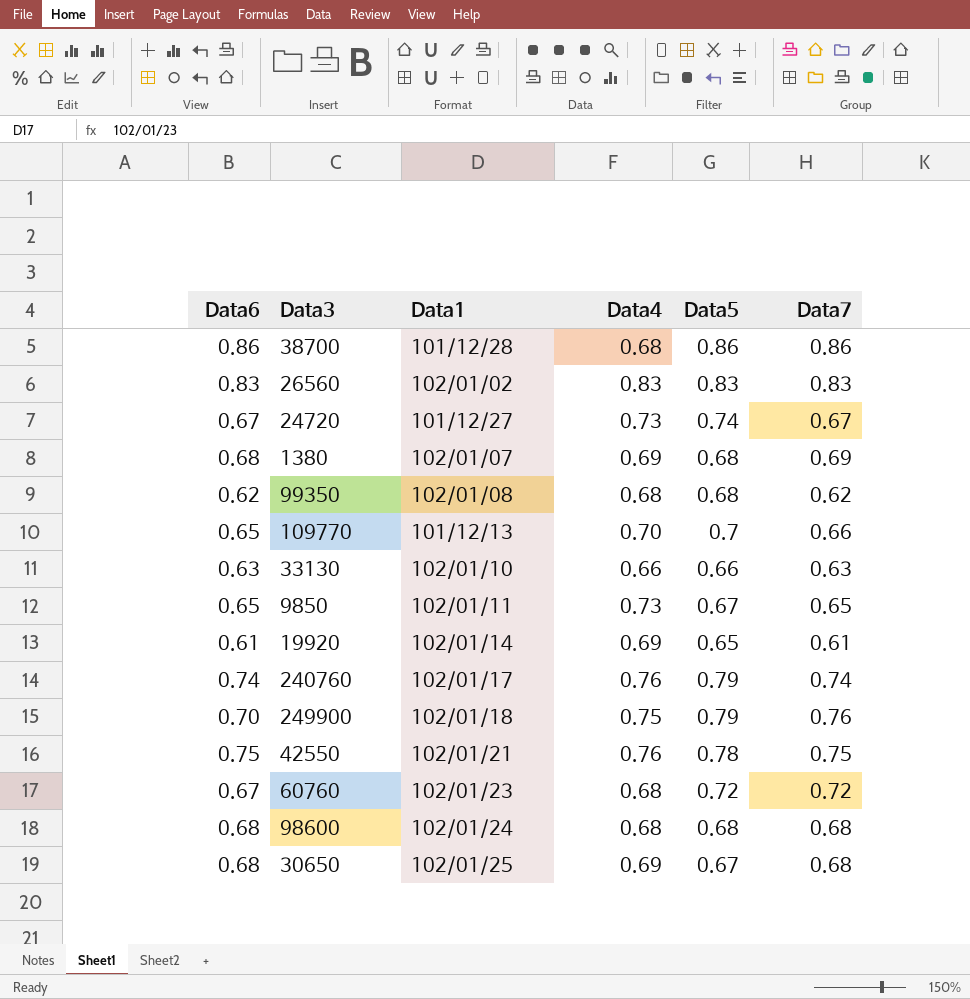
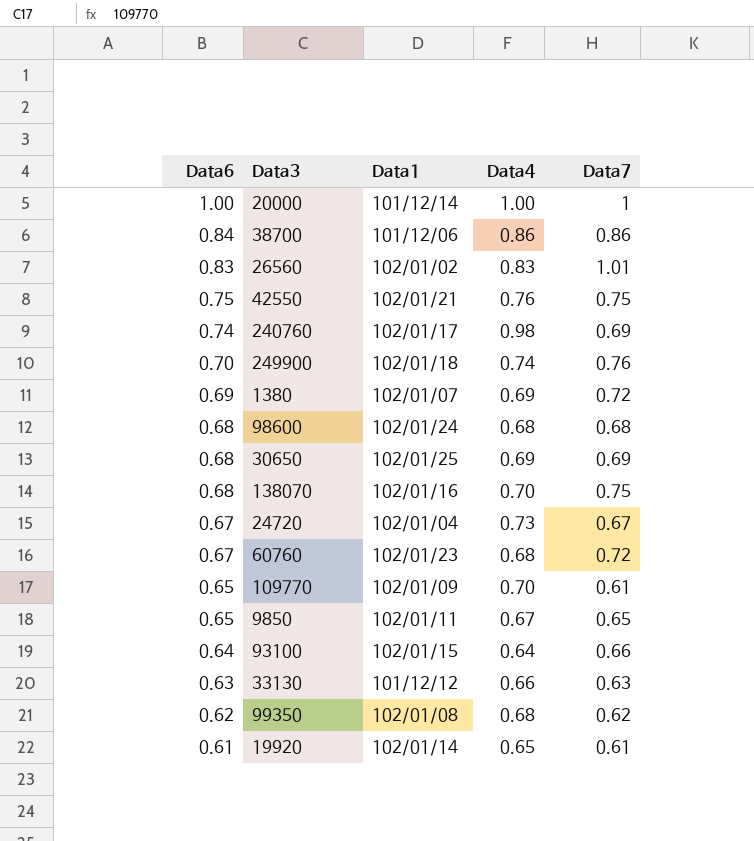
row order: none -> Data6 descending
column Data5 | position: 5 -> none
row 20000: none -> 1.00 | 101/12/14 | 1.00 | 1
38700 | Data6: 0.86 -> 0.84
38700 | Data1: 101/12/28 -> 101/12/06
38700 | Data4: 0.68 -> 0.86
26560 | Data7: 0.83 -> 1.01
240760 | Data4: 0.76 -> 0.98
240760 | Data7: 0.74 -> 0.69
249900 | Data4: 0.75 -> 0.74
1380 | Data6: 0.68 -> 0.69
1380 | Data7: 0.69 -> 0.72
30650 | Data7: 0.68 -> 0.69
row 138070: none -> 0.68 | 102/01/16 | 0.70 | 0.75
24720 | Data1: 101/12/27 -> 102/01/04
109770 | Data1: 101/12/13 -> 102/01/09
109770 | Data7: 0.66 -> 0.61
9850 | Data4: 0.73 -> 0.67
row 93100: none -> 0.64 | 102/01/15 | 0.64 | 0.66
33130 | Data1: 102/01/10 -> 101/12/12
19920 | Data4: 0.69 -> 0.65

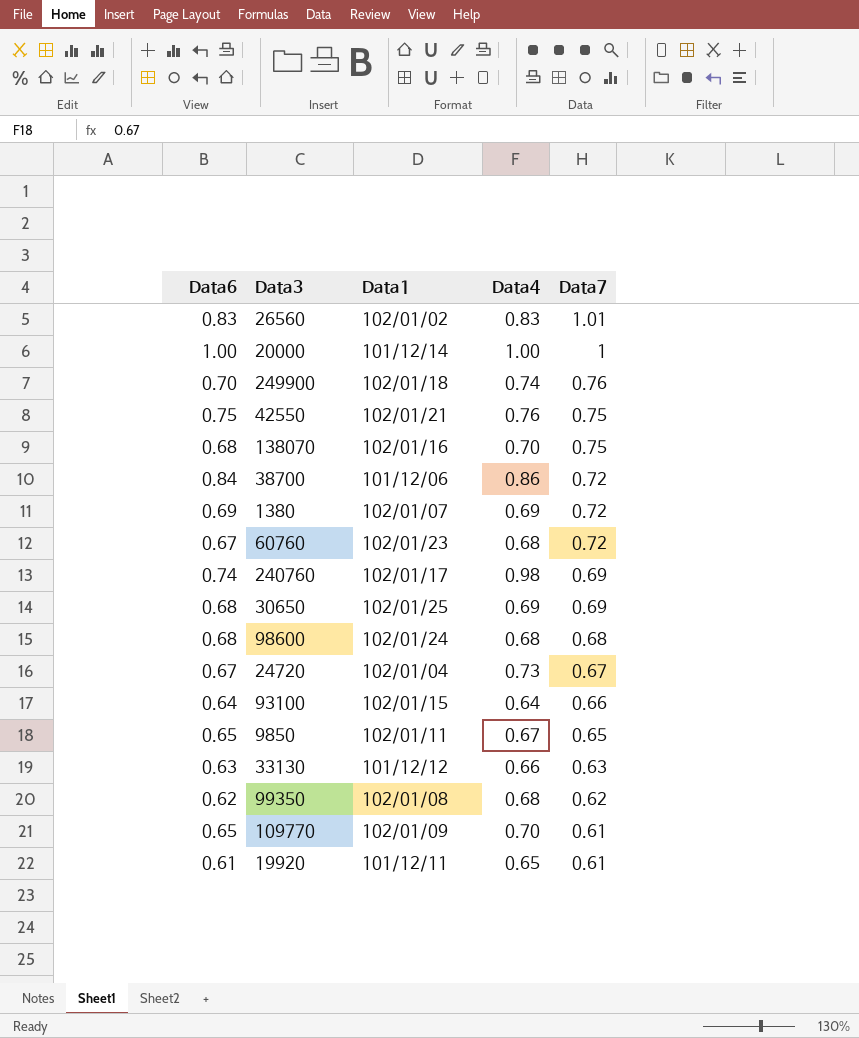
row order: Data6 descending -> Data7 descending
38700 | Data7: 0.86 -> 0.72
19920 | Data1: 102/01/14 -> 101/12/11

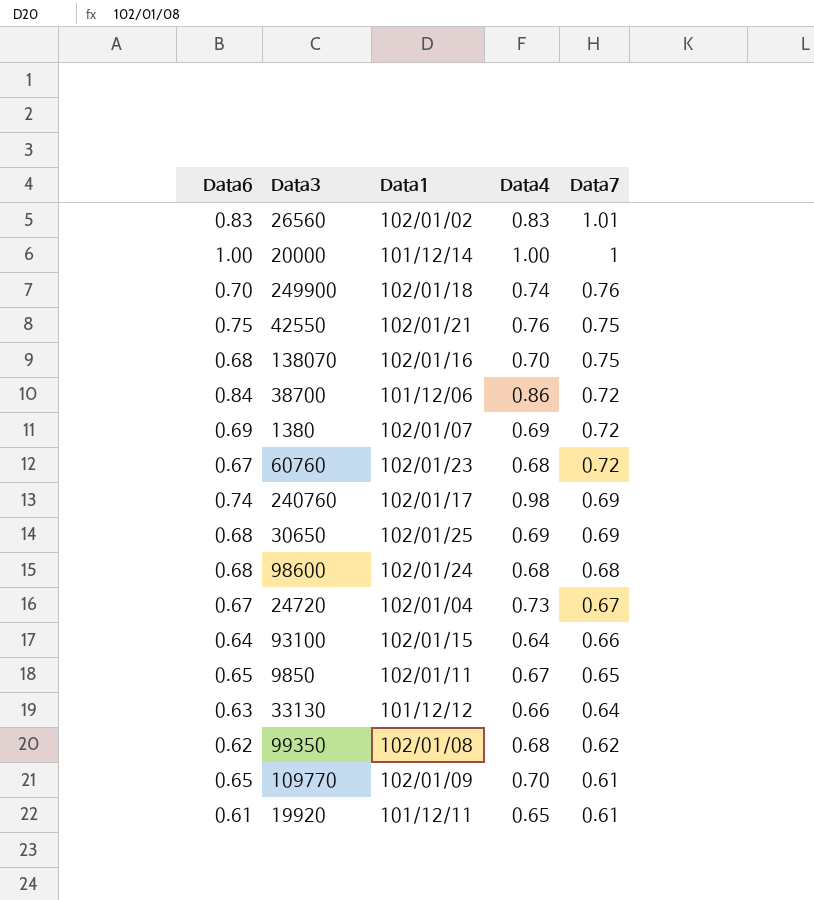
33130 | Data7: 0.63 -> 0.64

